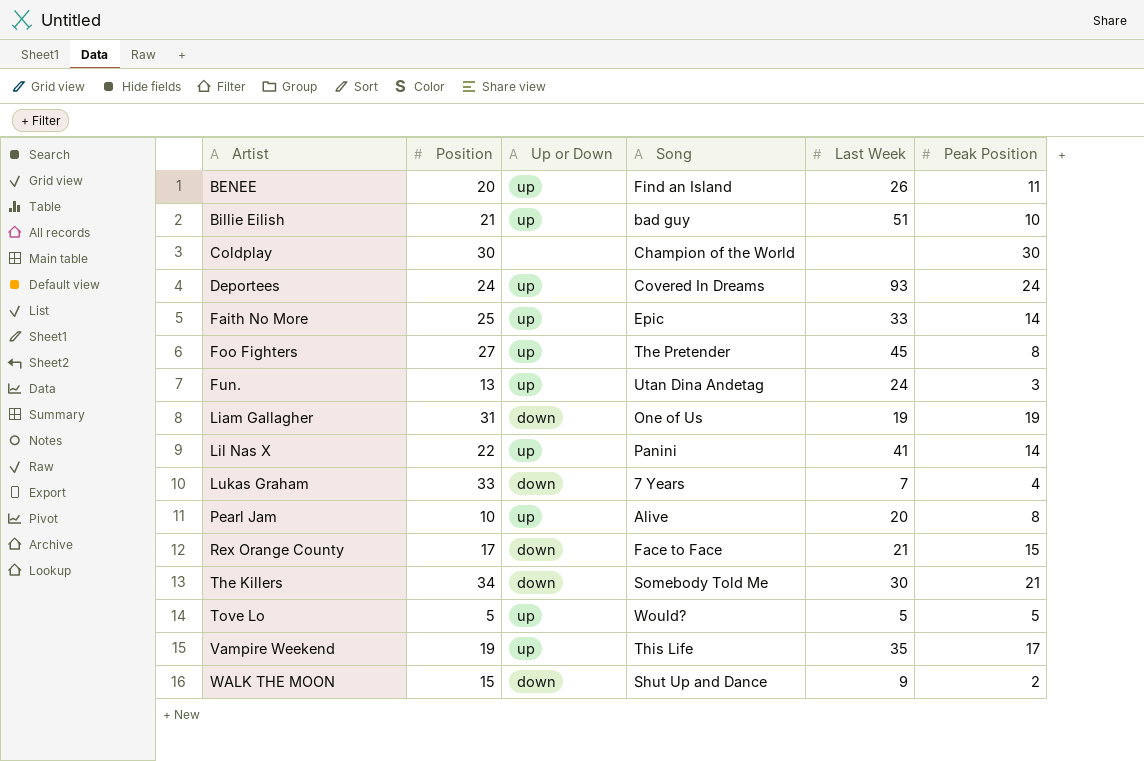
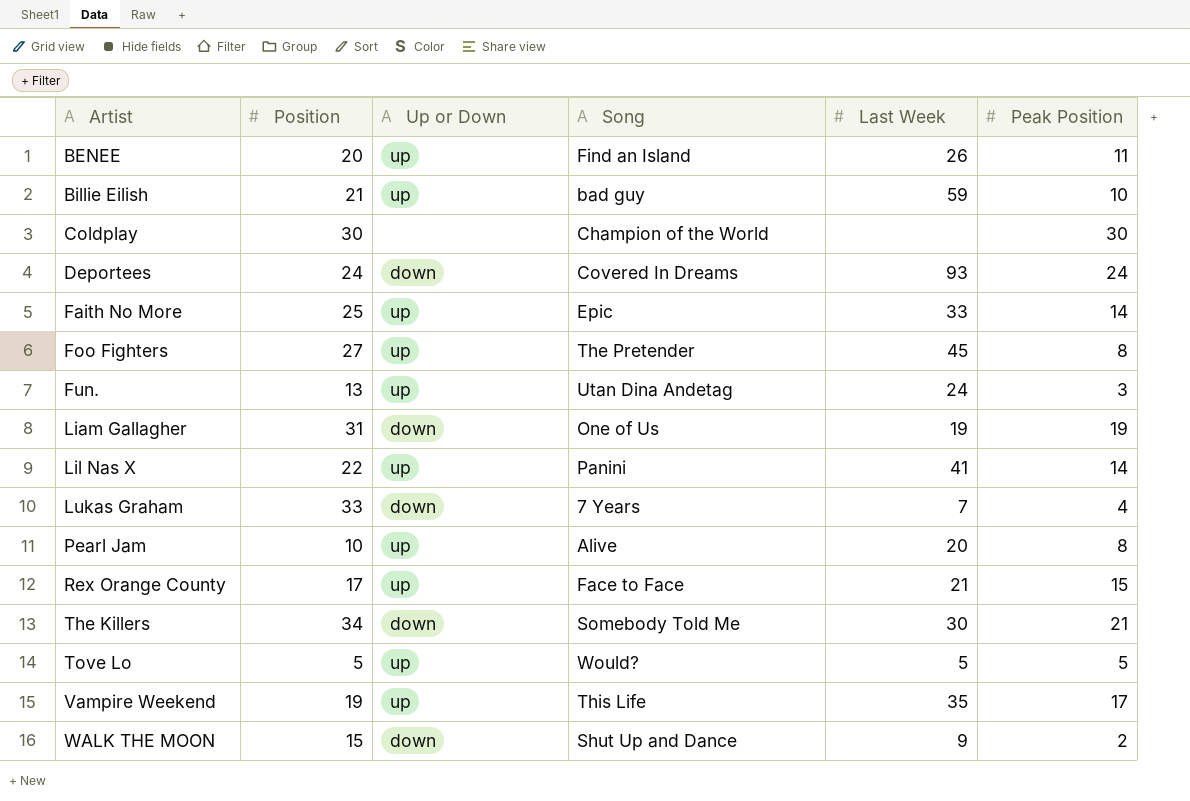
Billie Eilish | Last Week: 51 -> 59
Deportees | Up or Down: up -> down
Rex Orange County | Up or Down: down -> up

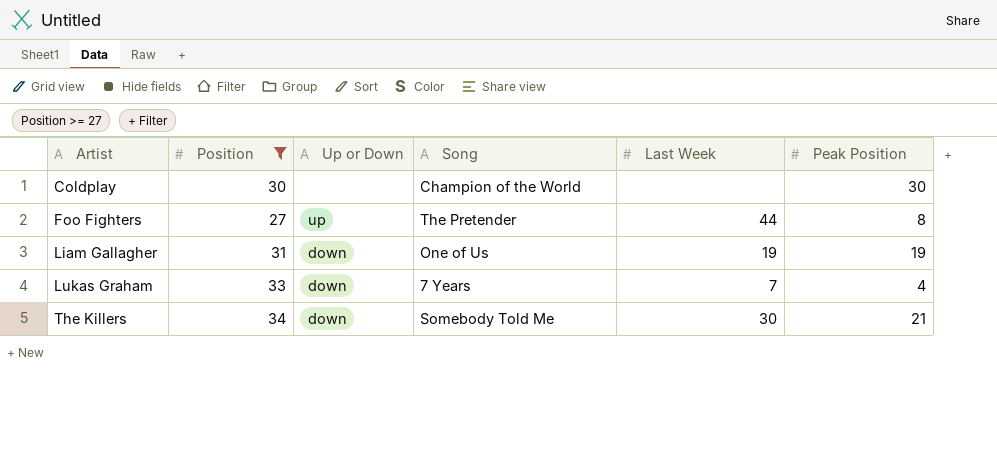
filter: none -> Position >= 27
Foo Fighters | Last Week: 45 -> 44

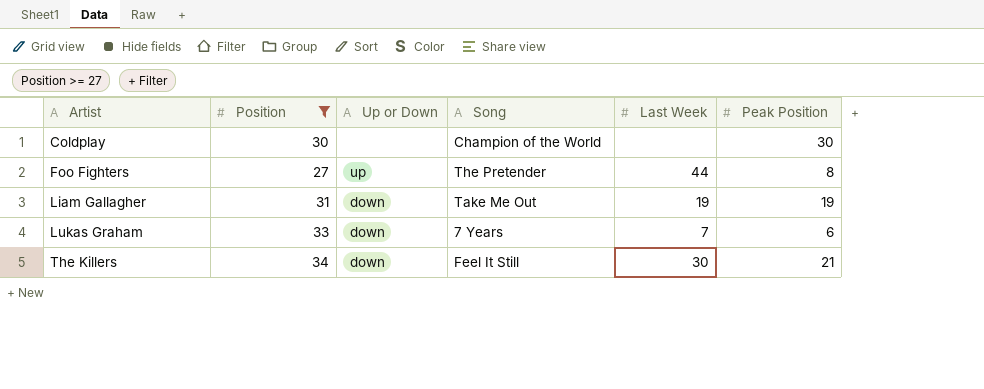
Liam Gallagher | Song: One of Us -> Take Me Out
Lukas Graham | Peak Position: 4 -> 6
The Killers | Song: Somebody Told Me -> Feel It Still

